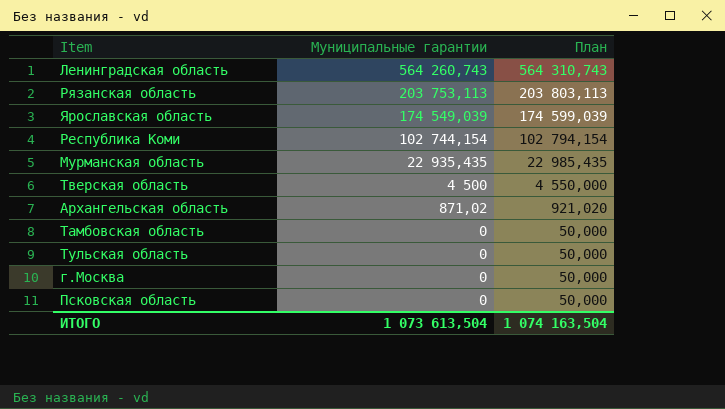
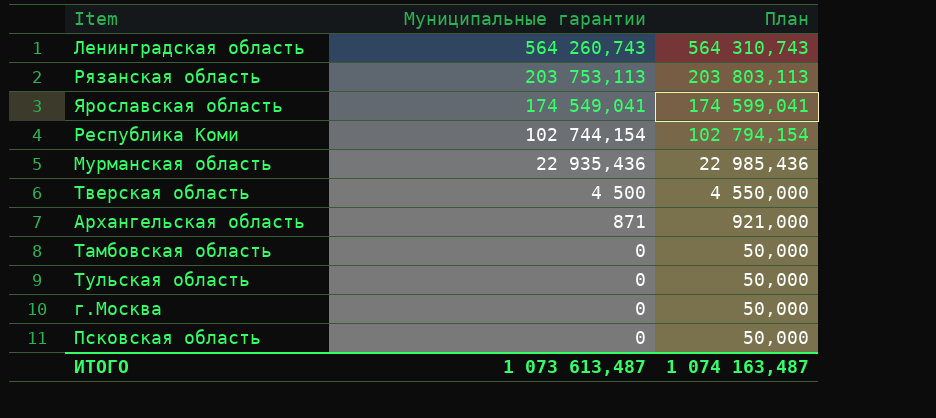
Ярославская область | Муниципальные гарантии: 174 549,039 -> 174 549,041
Ярославская область | План: 174 599,039 -> 174 599,041
Мурманская область | Муниципальные гарантии: 22 935,435 -> 22 935,436
Мурманская область | План: 22 985,435 -> 22 985,436
Архангельская область | Муниципальные гарантии: 871,02 -> 871
Архангельская область | План: 921,020 -> 921,000
ИТОГО | Муниципальные гарантии: 1 073 613,504 -> 1 073 613,487
ИТОГО | План: 1 074 163,504 -> 1 074 163,487

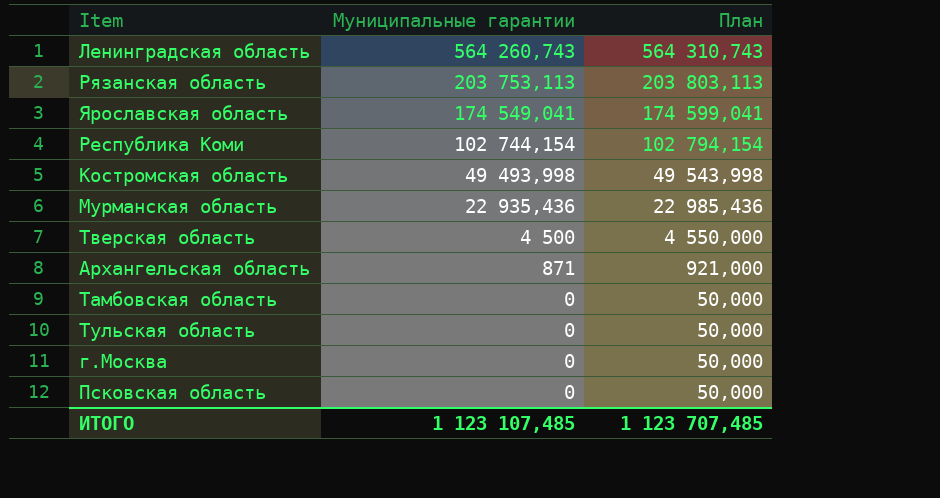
row Костромская область: none -> 49 493,998 | 49 543,998
ИТОГО | Муниципальные гарантии: 1 073 613,487 -> 1 123 107,485
ИТОГО | План: 1 074 163,487 -> 1 123 707,485

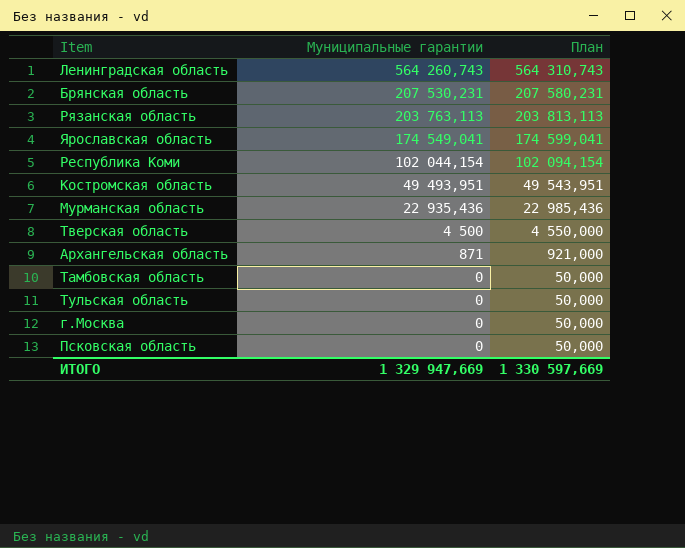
row Брянская область: none -> 207 530,231 | 207 580,231
Рязанская область | Муниципальные гарантии: 203 753,113 -> 203 763,113
Рязанская область | План: 203 803,113 -> 203 813,113
Республика Коми | Муниципальные гарантии: 102 744,154 -> 102 044,154
Республика Коми | План: 102 794,154 -> 102 094,154
Костромская область | Муниципальные гарантии: 49 493,998 -> 49 493,951
Костромская область | План: 49 543,998 -> 49 543,951
ИТОГО | Муниципальные гарантии: 1 123 107,485 -> 1 329 947,669
ИТОГО | План: 1 123 707,485 -> 1 330 597,669

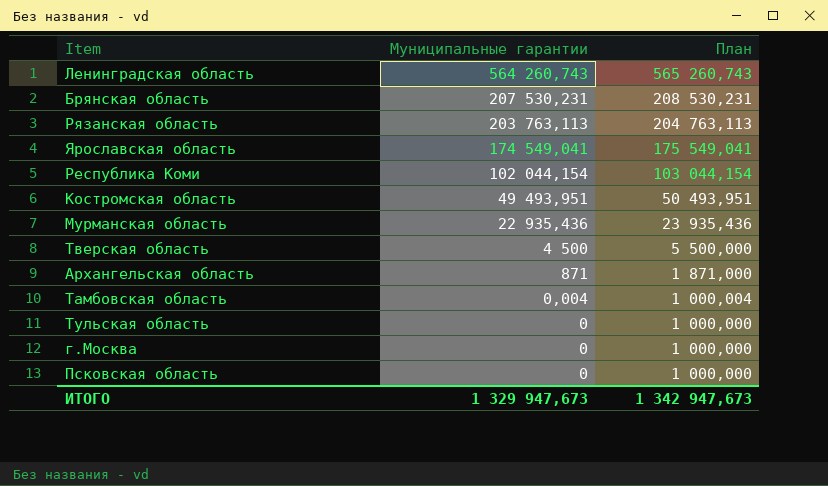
column План | formula: [Муниципальные гарантии] + 50 -> [Муниципальные гарантии] + 1000
Тамбовская область | Муниципальные гарантии: 0 -> 0,004
ИТОГО | Муниципальные гарантии: 1 329 947,669 -> 1 329 947,673
ИТОГО | План: 1 330 597,669 -> 1 342 947,673

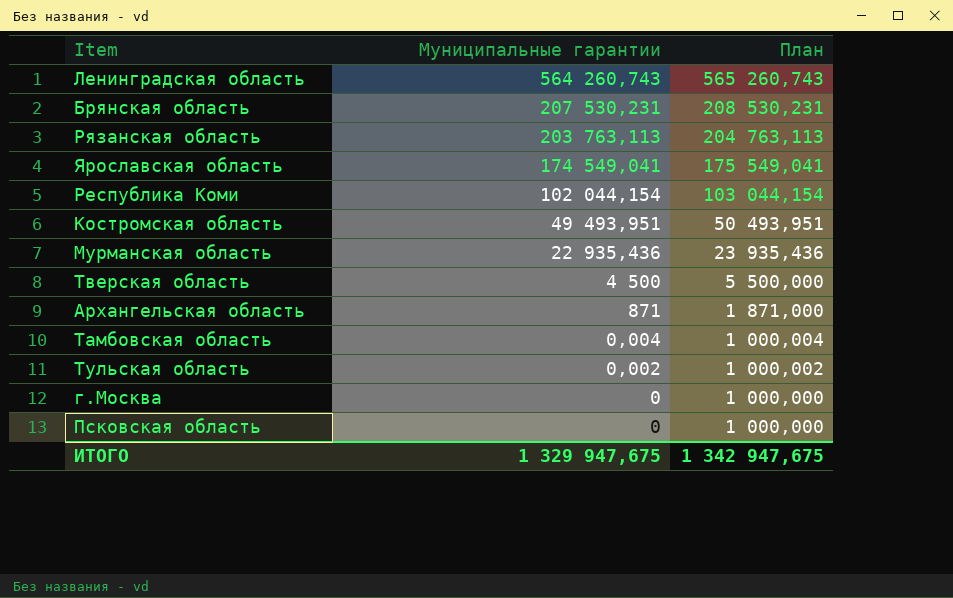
Тульская область | Муниципальные гарантии: 0 -> 0,002
Тульская область | План: 1 000,000 -> 1 000,002
ИТОГО | Муниципальные гарантии: 1 329 947,673 -> 1 329 947,675
ИТОГО | План: 1 342 947,673 -> 1 342 947,675

